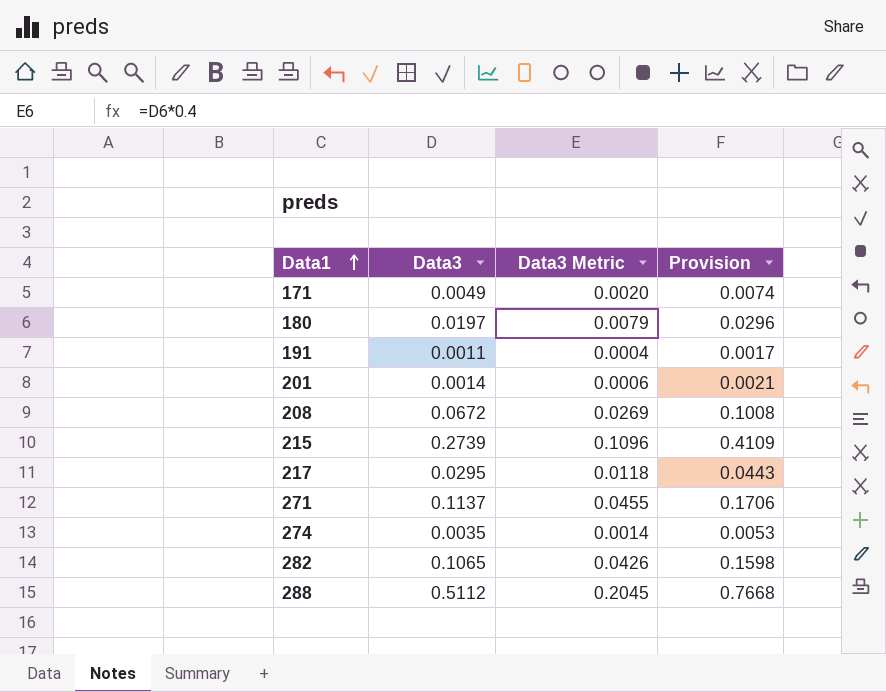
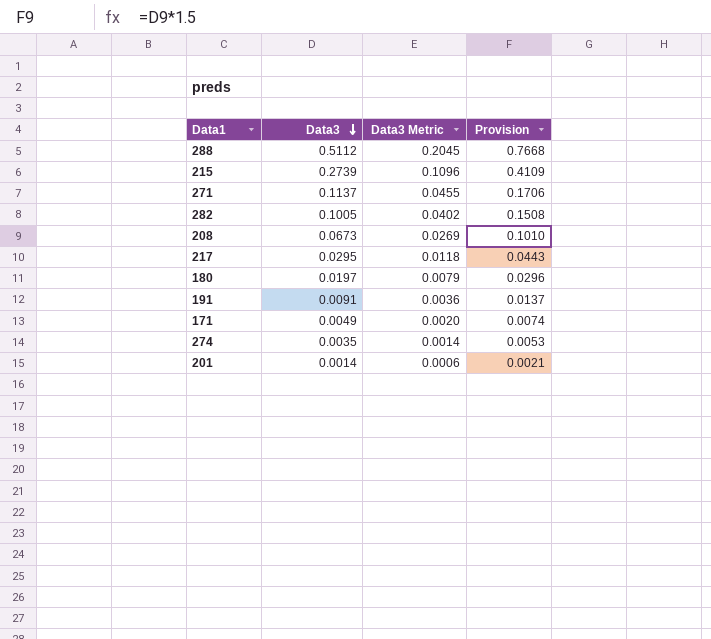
row order: Data1 ascending -> Data3 descending
282 | Data3: 0.1065 -> 0.1005
282 | Data3 Metric: 0.0426 -> 0.0402
282 | Provision: 0.1598 -> 0.1508
208 | Data3: 0.0672 -> 0.0673
208 | Provision: 0.1008 -> 0.1010
191 | Data3: 0.0011 -> 0.0091
191 | Data3 Metric: 0.0004 -> 0.0036
191 | Provision: 0.0017 -> 0.0137

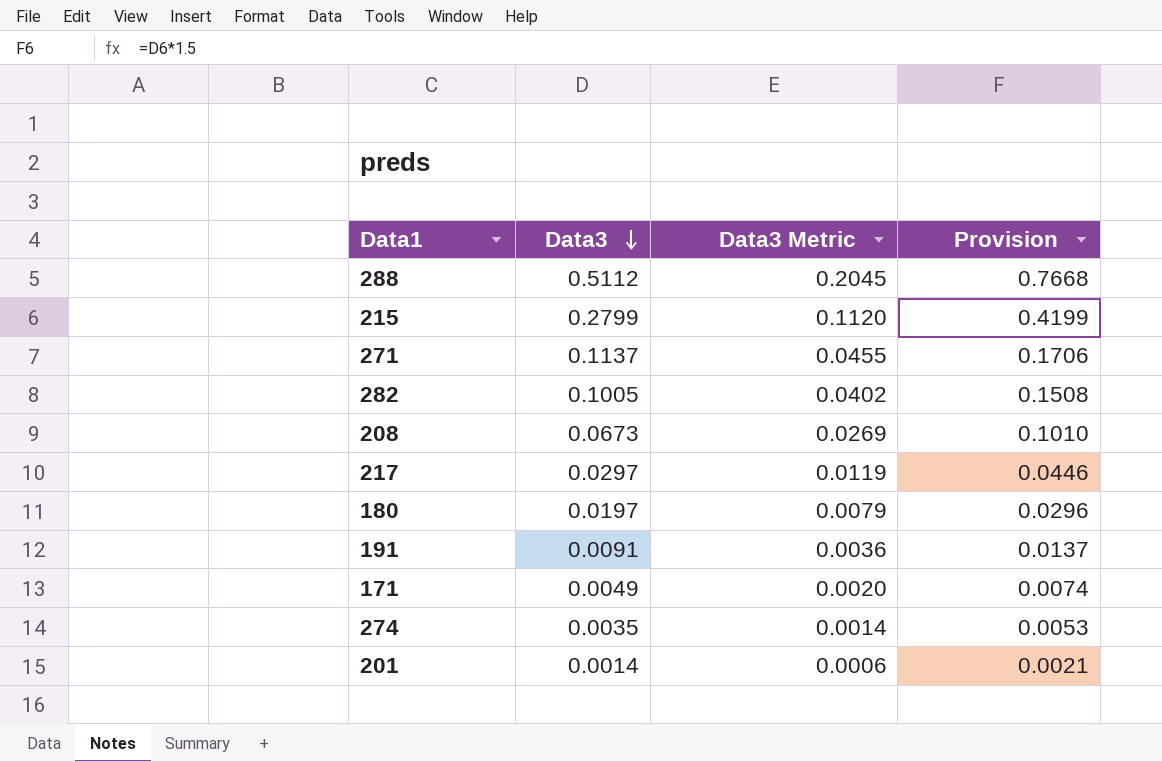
215 | Data3: 0.2739 -> 0.2799
215 | Data3 Metric: 0.1096 -> 0.1120
215 | Provision: 0.4109 -> 0.4199
217 | Data3: 0.0295 -> 0.0297
217 | Data3 Metric: 0.0118 -> 0.0119
217 | Provision: 0.0443 -> 0.0446

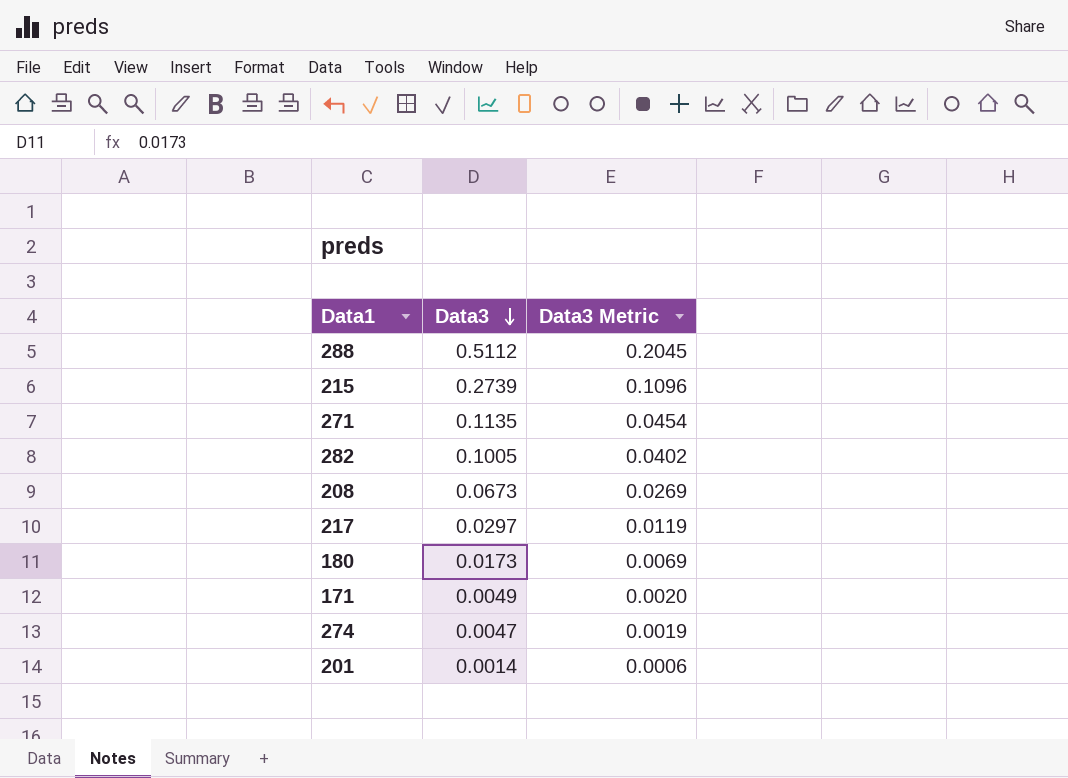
column Provision | formula: [Data3] * 1.5 -> none
row 191: 0.0091 | 0.0036 | 0.0137 -> none
215 | Data3: 0.2799 -> 0.2739
215 | Data3 Metric: 0.1120 -> 0.1096
271 | Data3: 0.1137 -> 0.1135
271 | Data3 Metric: 0.0455 -> 0.0454
180 | Data3: 0.0197 -> 0.0173
180 | Data3 Metric: 0.0079 -> 0.0069
274 | Data3: 0.0035 -> 0.0047
274 | Data3 Metric: 0.0014 -> 0.0019

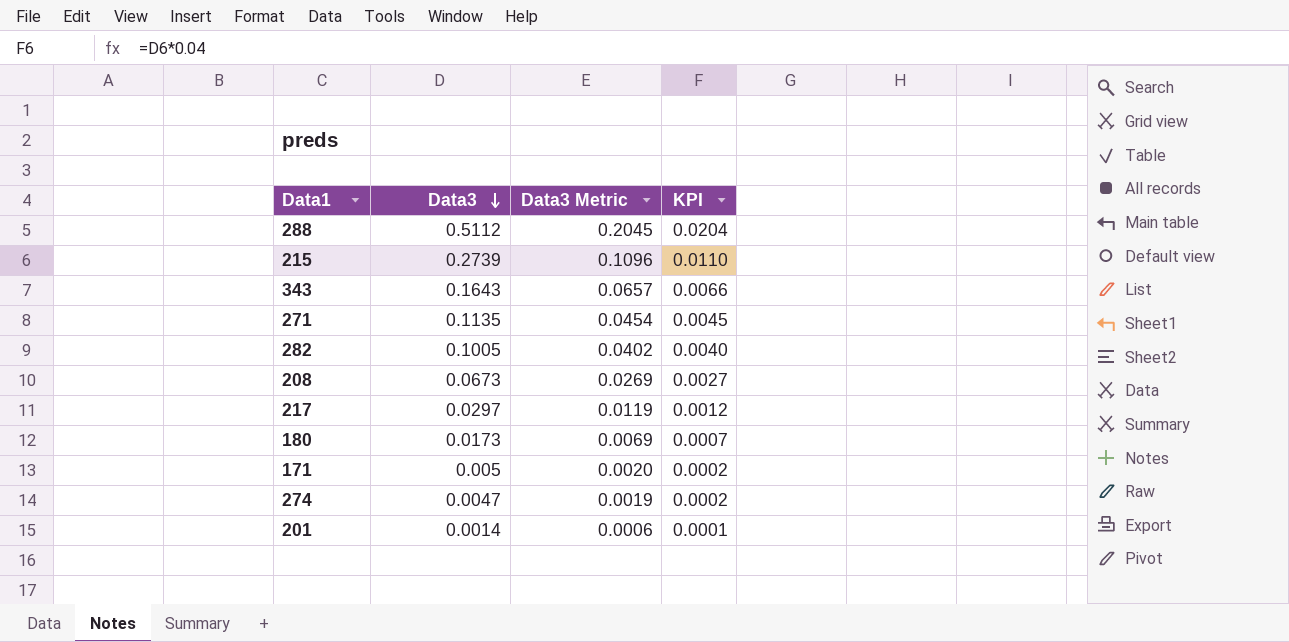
column KPI | formula: none -> [Data3] * 0.04
row 343: none -> 0.1643 | 0.0657 | 0.0066
171 | Data3: 0.0049 -> 0.005

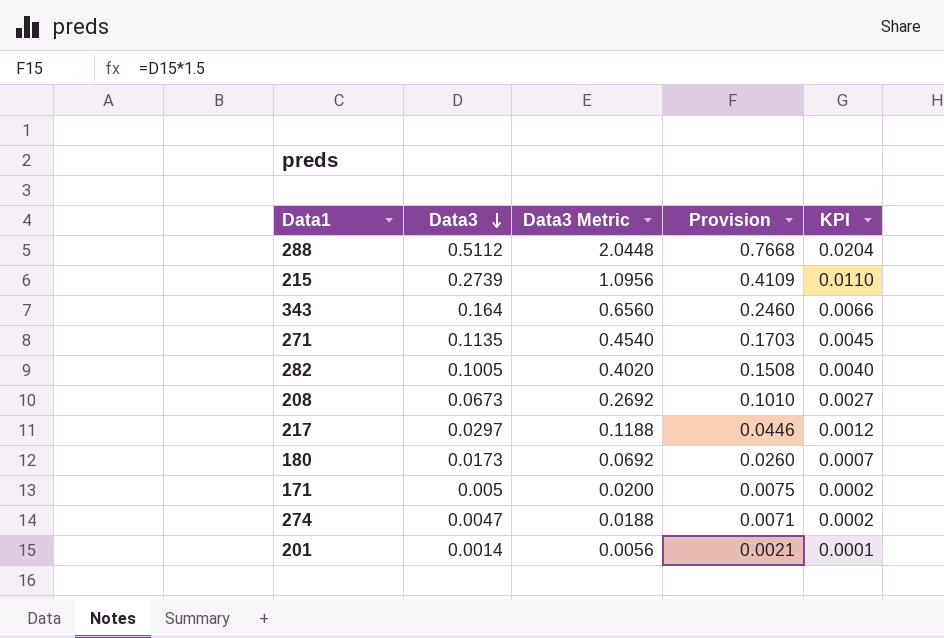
column Data3 Metric | formula: [Data3] * 0.4 -> [Data3] * 4
column Provision | formula: none -> [Data3] * 1.5
343 | Data3: 0.1643 -> 0.164

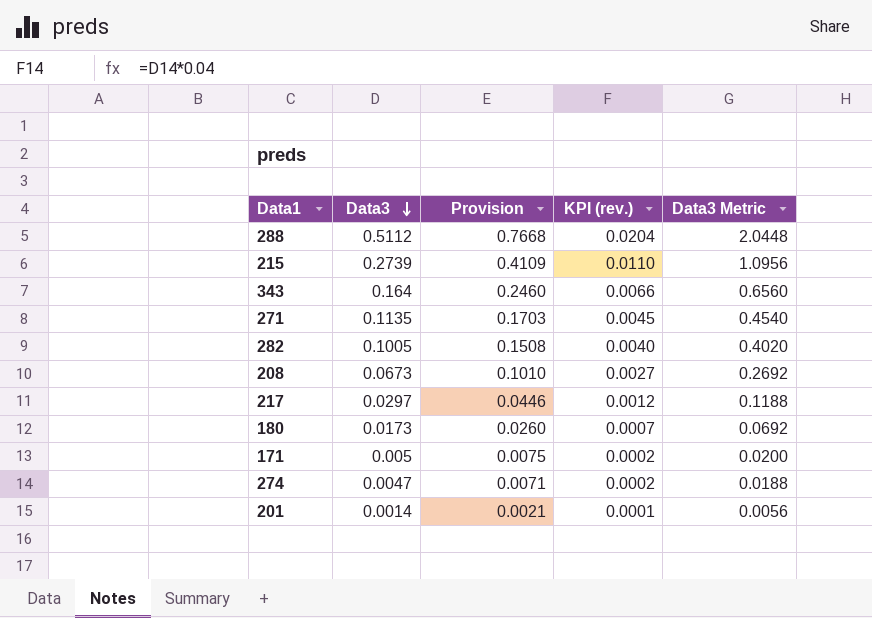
column name: KPI -> KPI (rev.)
column Data3 Metric | position: 3 -> 5

